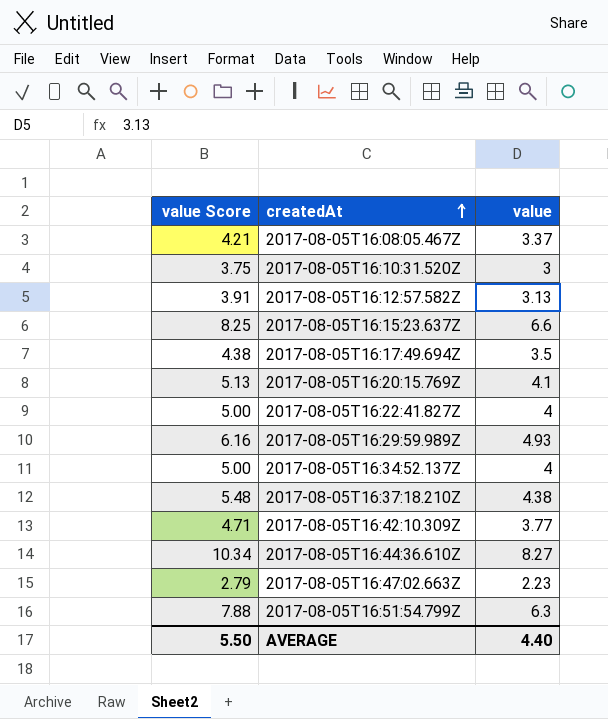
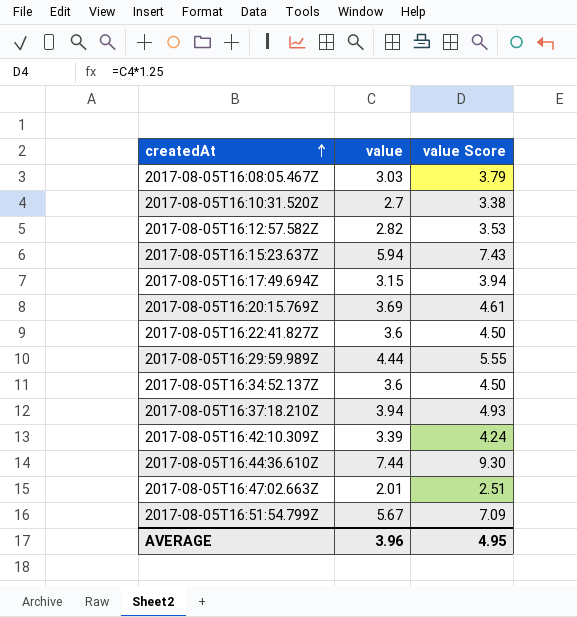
column value Score | position: 1 -> 3
2017-08-05T16:08:05.467Z | value: 3.37 -> 3.03
2017-08-05T16:08:05.467Z | value Score: 4.21 -> 3.79
2017-08-05T16:10:31.520Z | value: 3 -> 2.7
2017-08-05T16:10:31.520Z | value Score: 3.75 -> 3.38
2017-08-05T16:12:57.582Z | value: 3.13 -> 2.82
2017-08-05T16:12:57.582Z | value Score: 3.91 -> 3.53
2017-08-05T16:15:23.637Z | value: 6.6 -> 5.94
2017-08-05T16:15:23.637Z | value Score: 8.25 -> 7.43
2017-08-05T16:17:49.694Z | value: 3.5 -> 3.15
2017-08-05T16:17:49.694Z | value Score: 4.38 -> 3.94
2017-08-05T16:20:15.769Z | value: 4.1 -> 3.69
2017-08-05T16:20:15.769Z | value Score: 5.13 -> 4.61
2017-08-05T16:22:41.827Z | value: 4 -> 3.6
2017-08-05T16:22:41.827Z | value Score: 5.00 -> 4.50
2017-08-05T16:29:59.989Z | value: 4.93 -> 4.44
2017-08-05T16:29:59.989Z | value Score: 6.16 -> 5.55
2017-08-05T16:34:52.137Z | value: 4 -> 3.6
2017-08-05T16:34:52.137Z | value Score: 5.00 -> 4.50
2017-08-05T16:37:18.210Z | value: 4.38 -> 3.94
2017-08-05T16:37:18.210Z | value Score: 5.48 -> 4.93
2017-08-05T16:42:10.309Z | value: 3.77 -> 3.39
2017-08-05T16:42:10.309Z | value Score: 4.71 -> 4.24
2017-08-05T16:44:36.610Z | value: 8.27 -> 7.44
2017-08-05T16:44:36.610Z | value Score: 10.34 -> 9.30
2017-08-05T16:47:02.663Z | value: 2.23 -> 2.01
2017-08-05T16:47:02.663Z | value Score: 2.79 -> 2.51
2017-08-05T16:51:54.799Z | value: 6.3 -> 5.67
2017-08-05T16:51:54.799Z | value Score: 7.88 -> 7.09
AVERAGE | value: 4.40 -> 3.96
AVERAGE | value Score: 5.50 -> 4.95

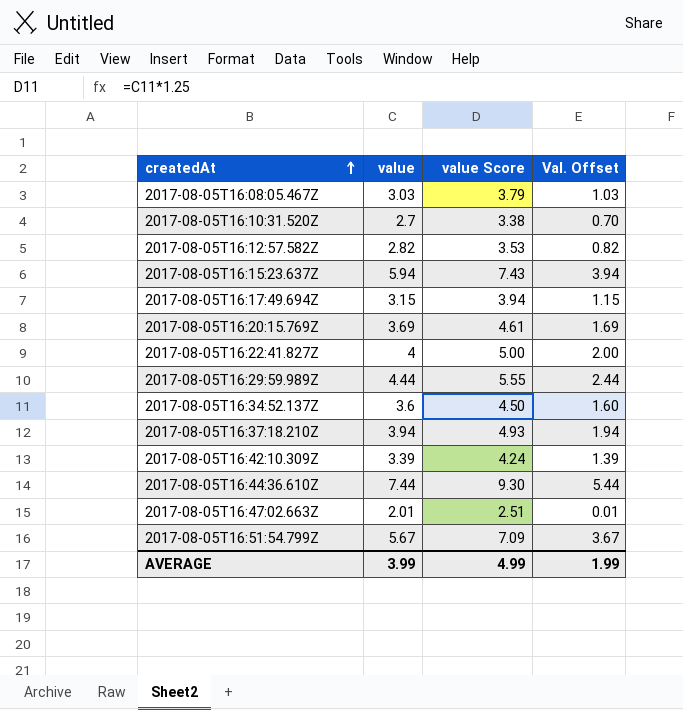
column Val. Offset | formula: none -> [value] - 2
2017-08-05T16:22:41.827Z | value: 3.6 -> 4
2017-08-05T16:22:41.827Z | value Score: 4.50 -> 5.00
AVERAGE | value: 3.96 -> 3.99
AVERAGE | value Score: 4.95 -> 4.99

